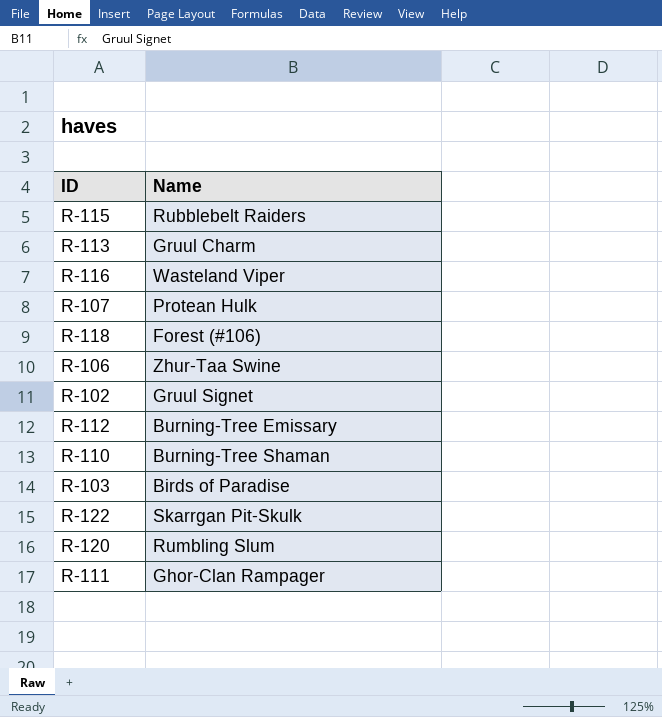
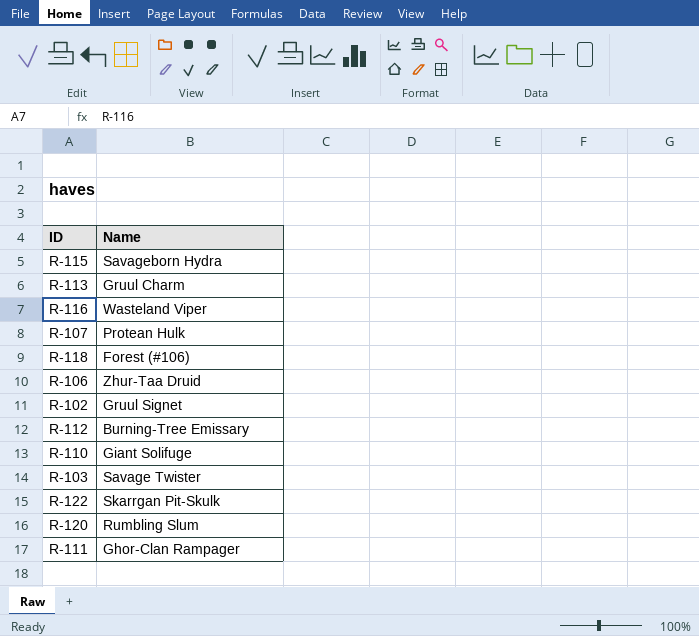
R-115 | Name: Rubblebelt Raiders -> Savageborn Hydra
R-106 | Name: Zhur-Taa Swine -> Zhur-Taa Druid
R-110 | Name: Burning-Tree Shaman -> Giant Solifuge
R-103 | Name: Birds of Paradise -> Savage Twister

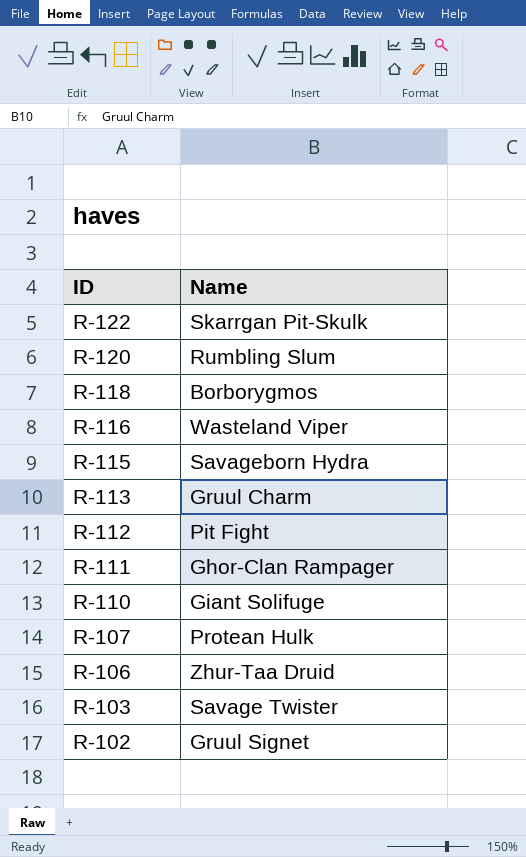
row order: none -> ID descending
R-118 | Name: Forest (#106) -> Borborygmos
R-112 | Name: Burning-Tree Emissary -> Pit Fight

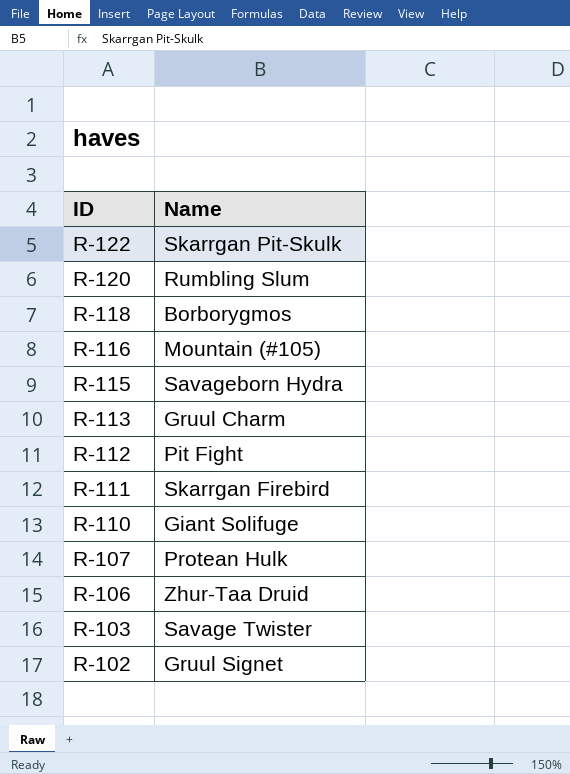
R-116 | Name: Wasteland Viper -> Mountain (#105)
R-111 | Name: Ghor-Clan Rampager -> Skarrgan Firebird

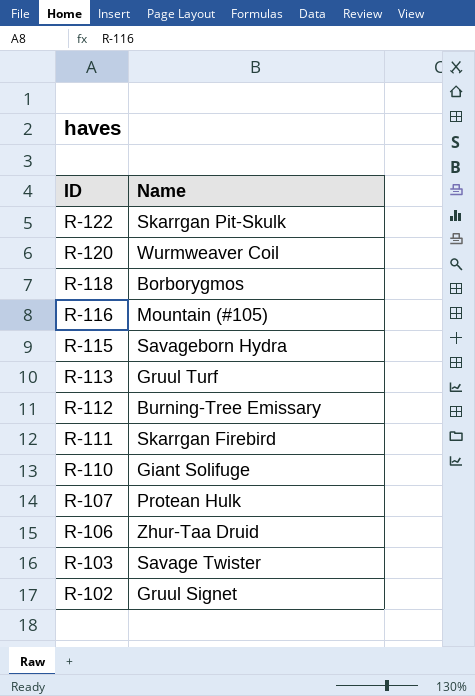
R-120 | Name: Rumbling Slum -> Wurmweaver Coil
R-113 | Name: Gruul Charm -> Gruul Turf
R-112 | Name: Pit Fight -> Burning-Tree Emissary

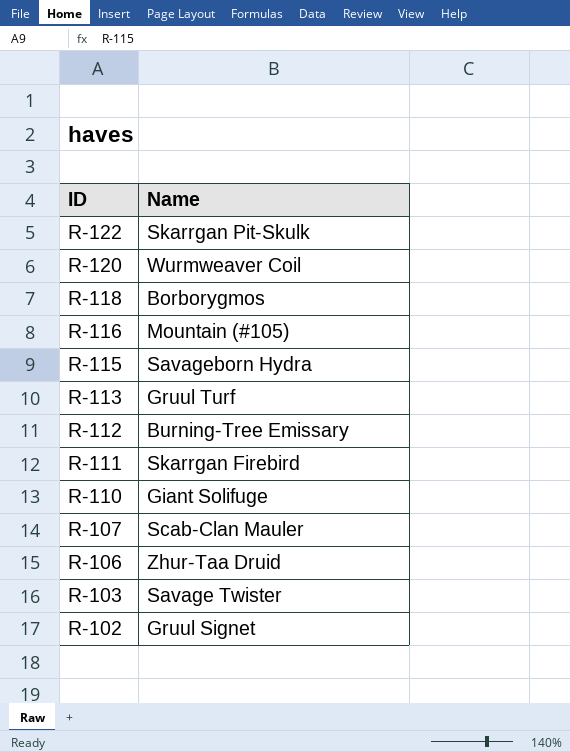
R-107 | Name: Protean Hulk -> Scab-Clan Mauler

